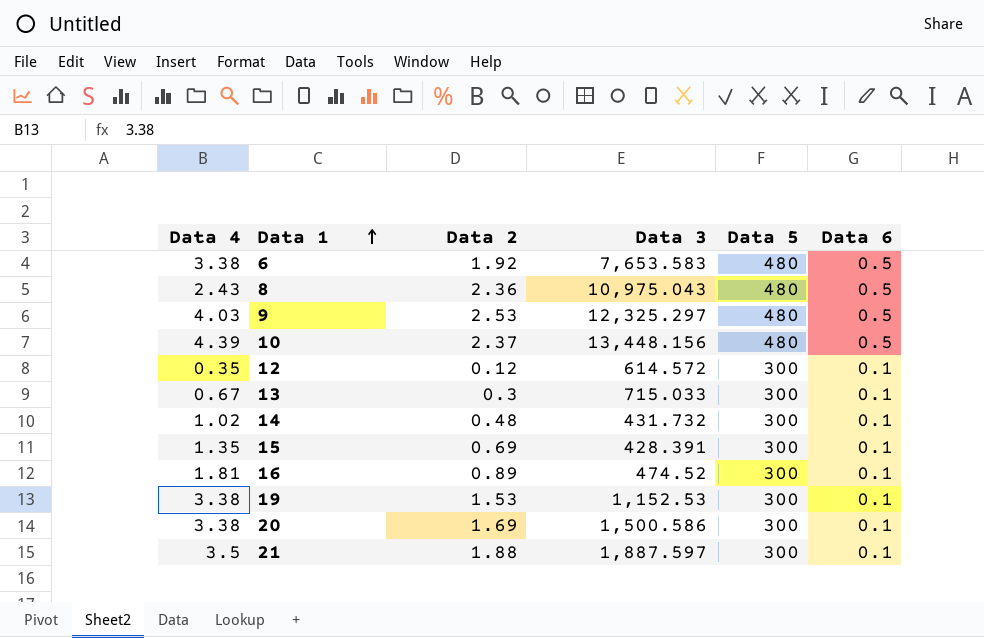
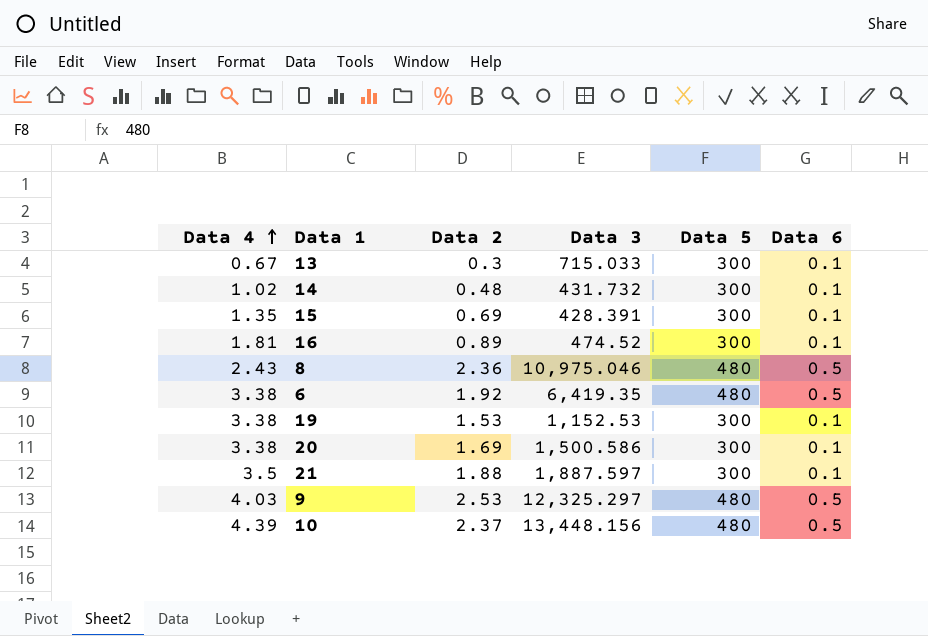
row order: Data 1 ascending -> Data 4 ascending
row 12: 0.35 | 0.12 | 614.572 | 300 | 0.1 -> none
8 | Data 3: 10,975.043 -> 10,975.046
6 | Data 3: 7,653.583 -> 6,419.35

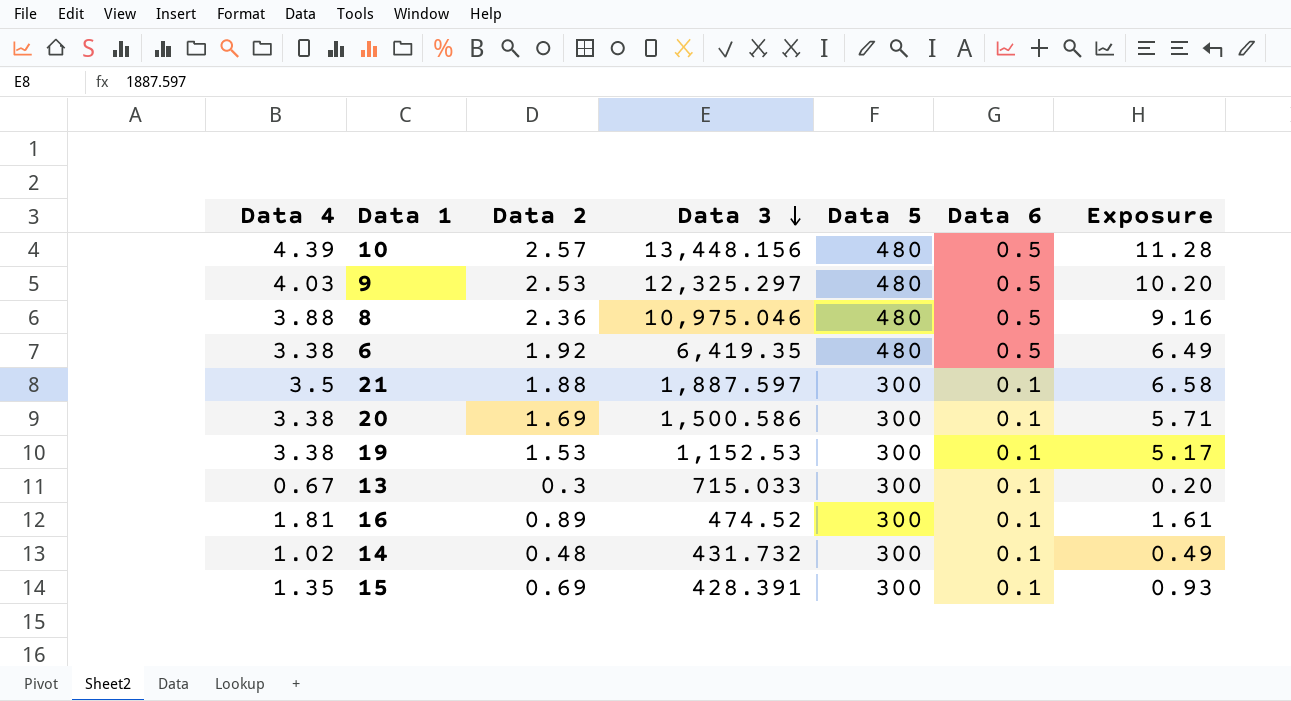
row order: Data 4 ascending -> Data 3 descending
column Exposure | formula: none -> [Data 4] * [Data 2]
10 | Data 2: 2.37 -> 2.57
8 | Data 4: 2.43 -> 3.88

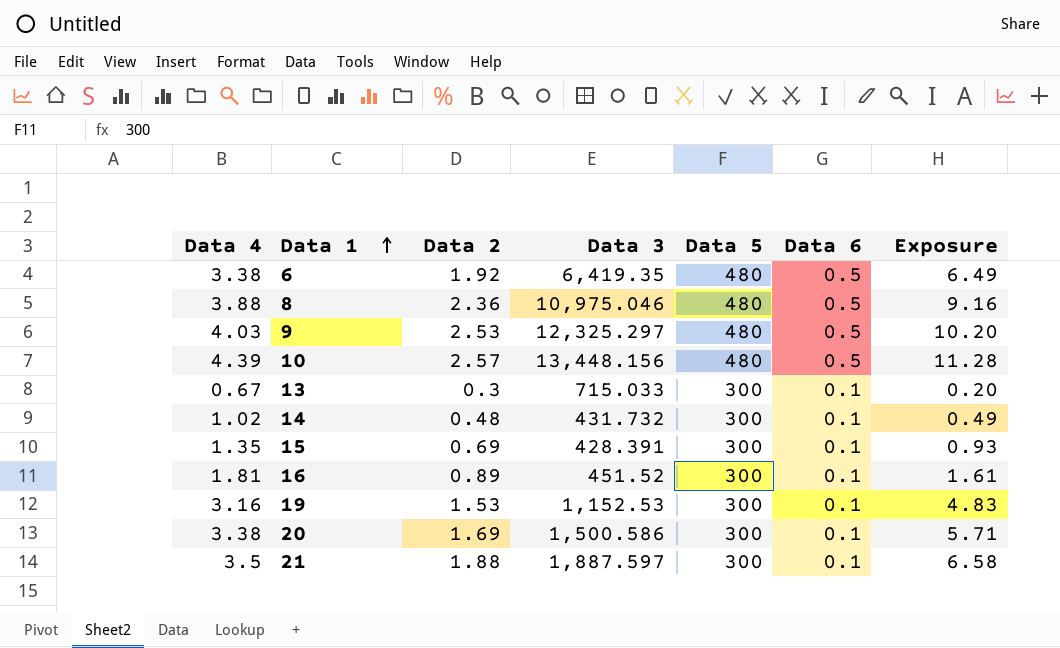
row order: Data 3 descending -> Data 1 ascending
16 | Data 3: 474.52 -> 451.52
19 | Data 4: 3.38 -> 3.16
19 | Exposure: 5.17 -> 4.83

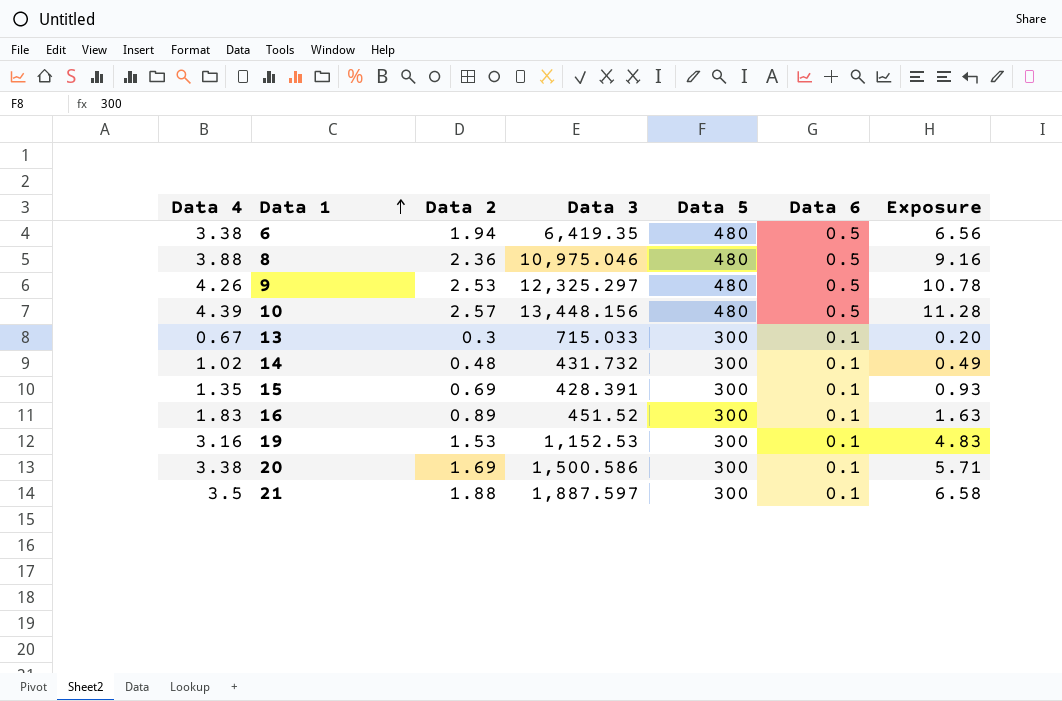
6 | Data 2: 1.92 -> 1.94
6 | Exposure: 6.49 -> 6.56
9 | Data 4: 4.03 -> 4.26
9 | Exposure: 10.20 -> 10.78
16 | Data 4: 1.81 -> 1.83
16 | Exposure: 1.61 -> 1.63

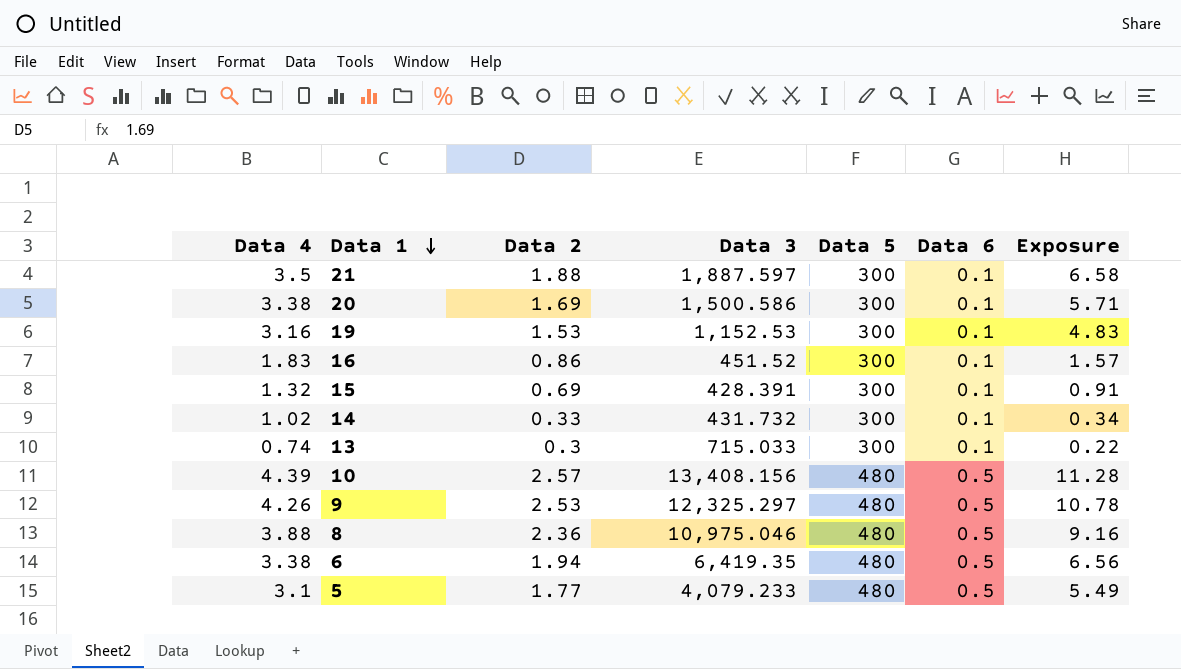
row order: Data 1 ascending -> Data 1 descending
16 | Data 2: 0.89 -> 0.86
16 | Exposure: 1.63 -> 1.57
15 | Data 4: 1.35 -> 1.32
15 | Exposure: 0.93 -> 0.91
14 | Data 2: 0.48 -> 0.33
14 | Exposure: 0.49 -> 0.34
13 | Data 4: 0.67 -> 0.74
13 | Exposure: 0.20 -> 0.22
10 | Data 3: 13,448.156 -> 13,408.156
row 5: none -> 3.1 | 1.77 | 4,079.233 | 480 | 0.5 | 5.49

